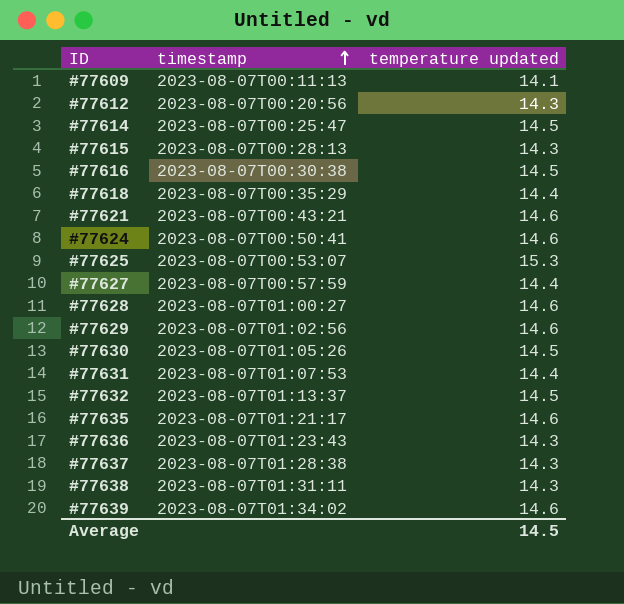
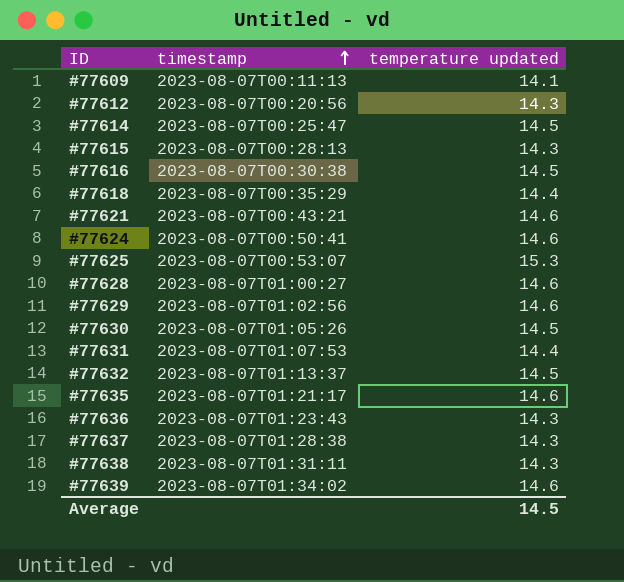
row #77627: 2023-08-07T00:57:59 | 14.4 -> none

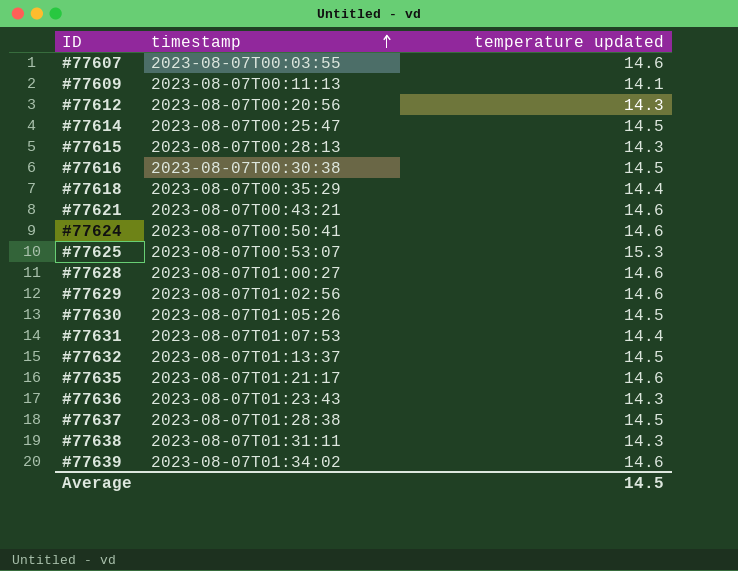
row #77607: none -> 2023-08-07T00:03:55 | 14.6
#77637 | temperature updated: 14.3 -> 14.5

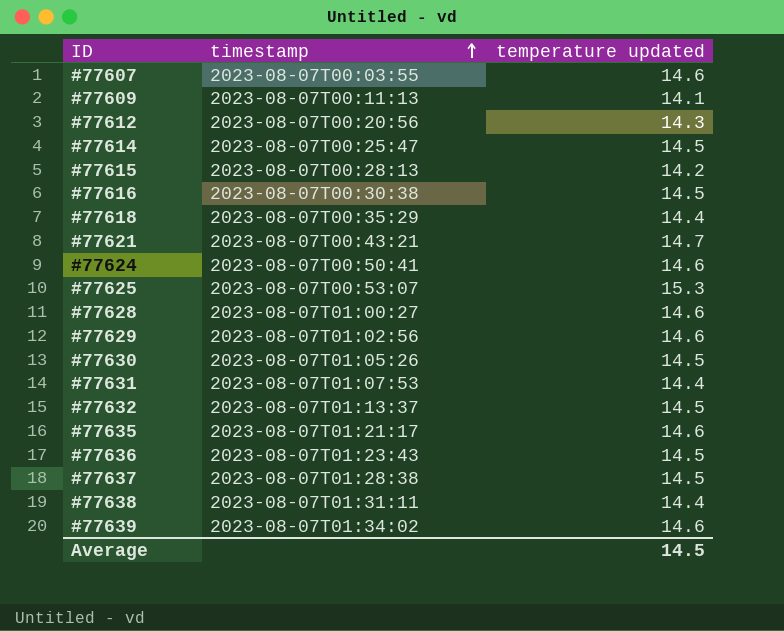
#77615 | temperature updated: 14.3 -> 14.2
#77621 | temperature updated: 14.6 -> 14.7
#77636 | temperature updated: 14.3 -> 14.5
#77638 | temperature updated: 14.3 -> 14.4

